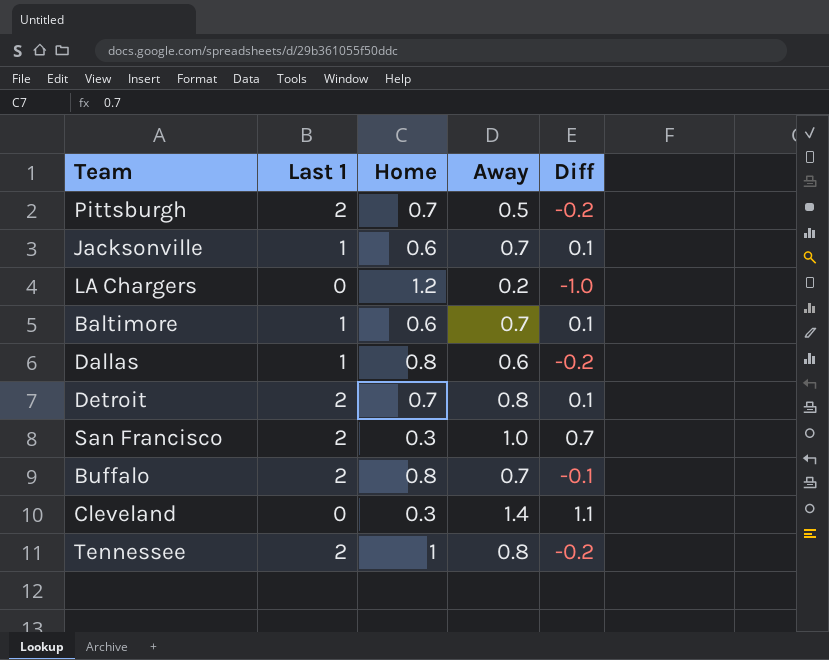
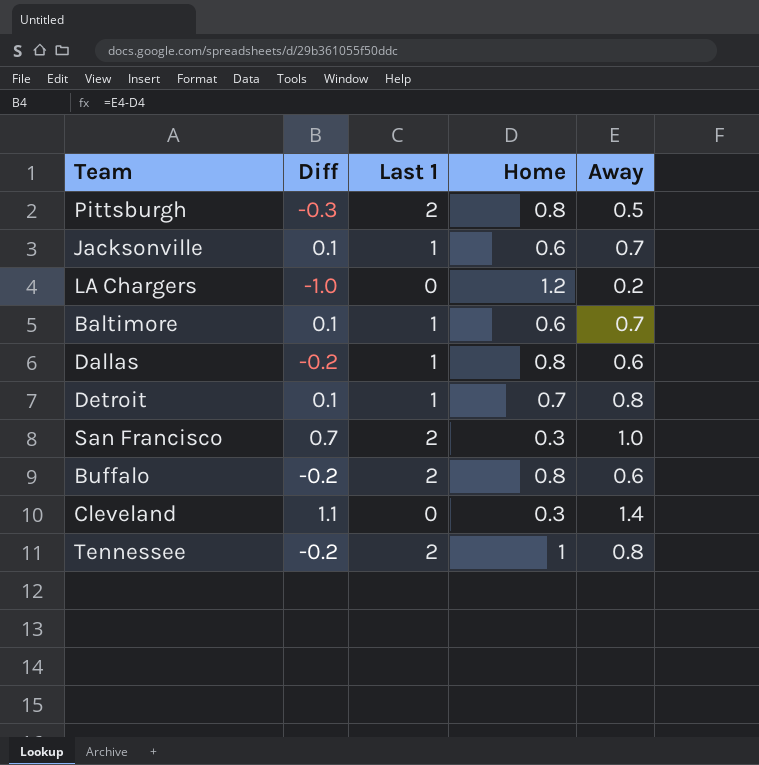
column Diff | position: 5 -> 2
Pittsburgh | Diff: -0.2 -> -0.3
Pittsburgh | Home: 0.7 -> 0.8
Detroit | Last 1: 2 -> 1
Buffalo | Diff: -0.1 -> -0.2
Buffalo | Away: 0.7 -> 0.6

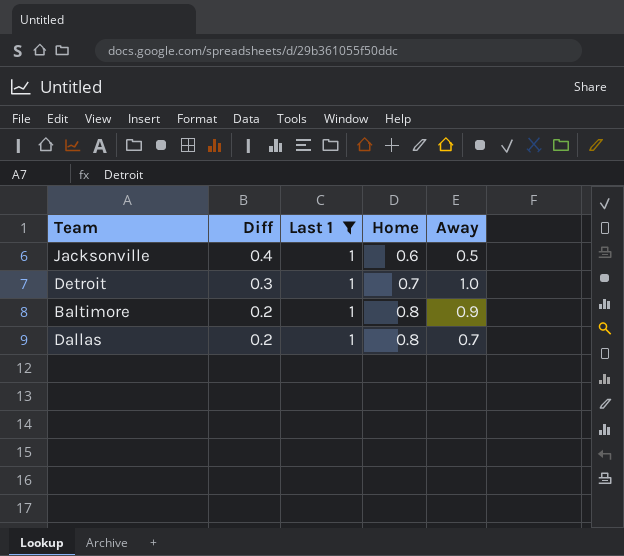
filter: none -> Last 1 = 1
row order: none -> Diff descending
column Diff | formula: [Away] - [Home] -> [Last 1] - [Home]
Jacksonville | Away: 0.7 -> 0.5
Detroit | Away: 0.8 -> 1.0
Baltimore | Home: 0.6 -> 0.8
Baltimore | Away: 0.7 -> 0.9
Dallas | Away: 0.6 -> 0.7

